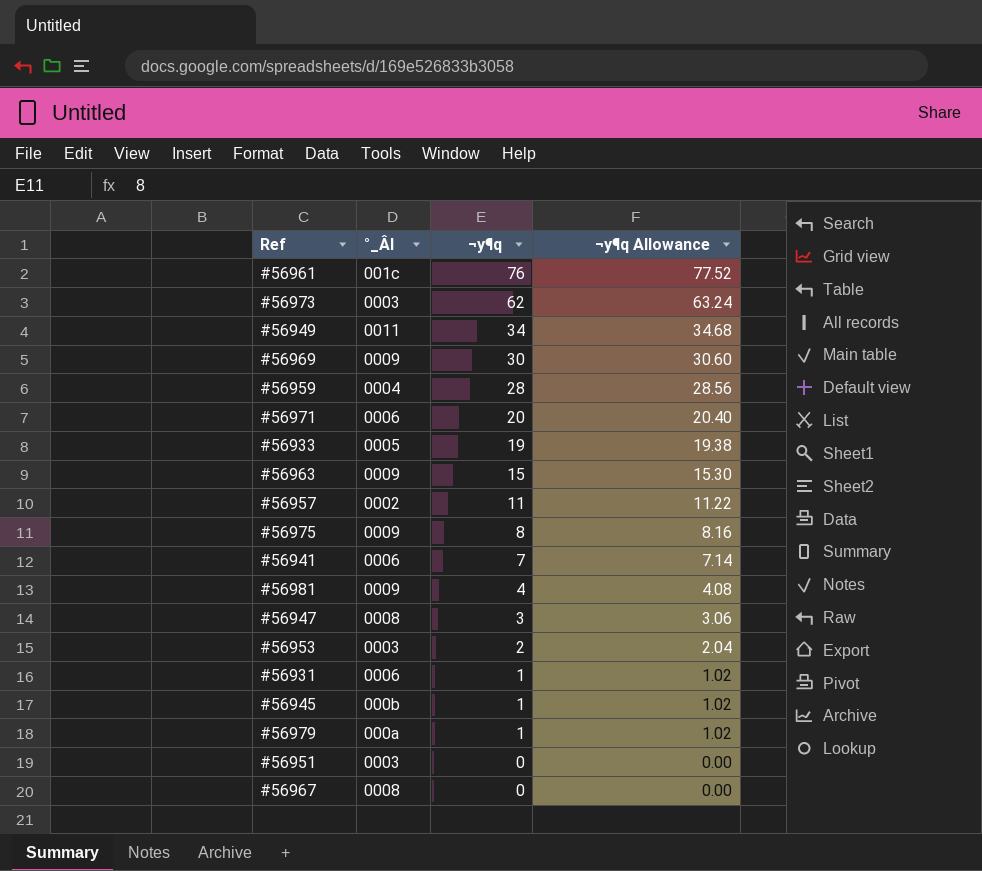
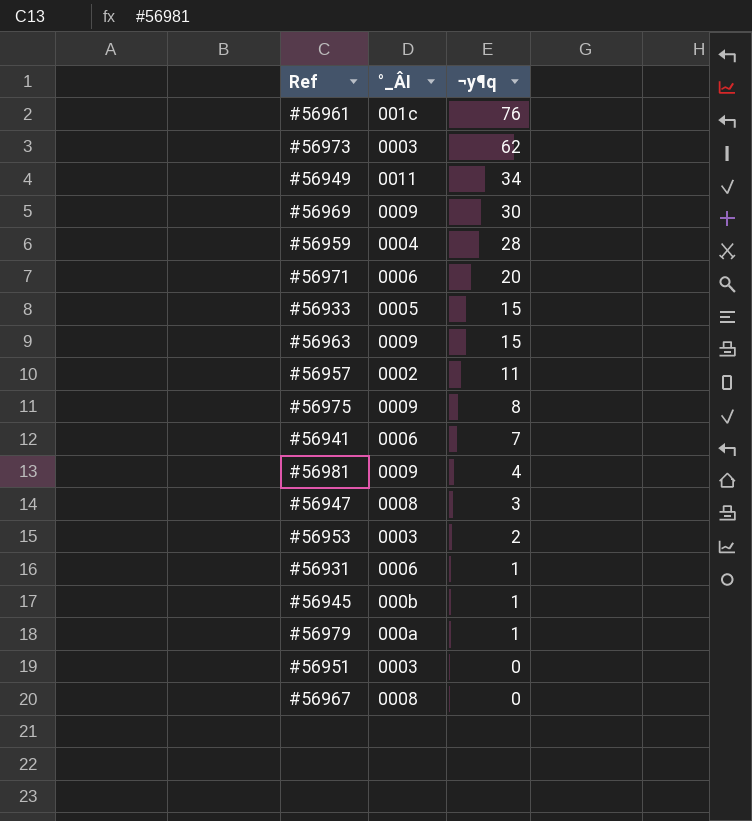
column ¬y¶q Allowance | formula: [¬y¶q] * 1.02 -> none
#56933 | ¬y¶q: 19 -> 15

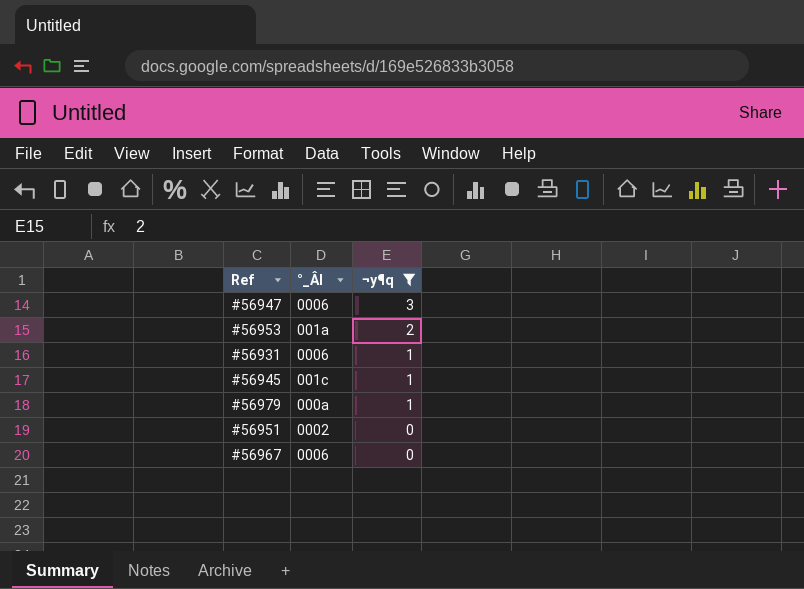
filter: none -> ¬y¶q <= 3
#56947 | °_ÂI: 0008 -> 0006
#56953 | °_ÂI: 0003 -> 001a
#56945 | °_ÂI: 000b -> 001c
#56951 | °_ÂI: 0003 -> 0002
#56967 | °_ÂI: 0008 -> 0006

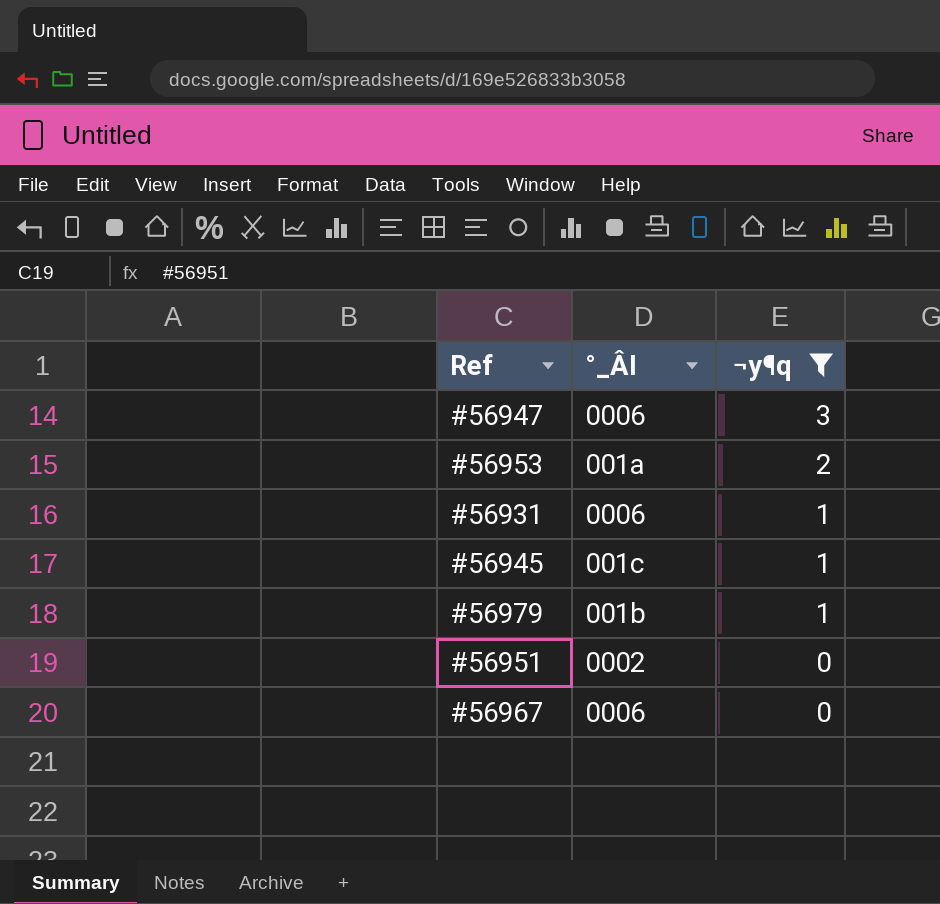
#56979 | °_ÂI: 000a -> 001b

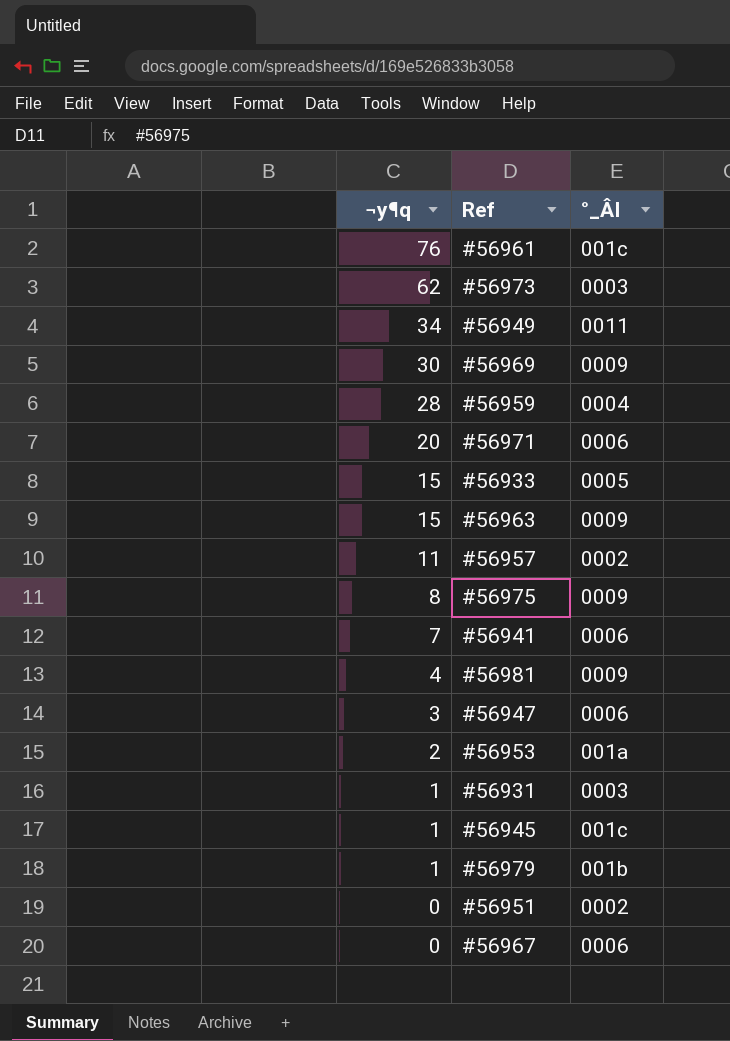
filter: ¬y¶q <= 3 -> none
column ¬y¶q | position: 3 -> 1
#56931 | °_ÂI: 0006 -> 0003

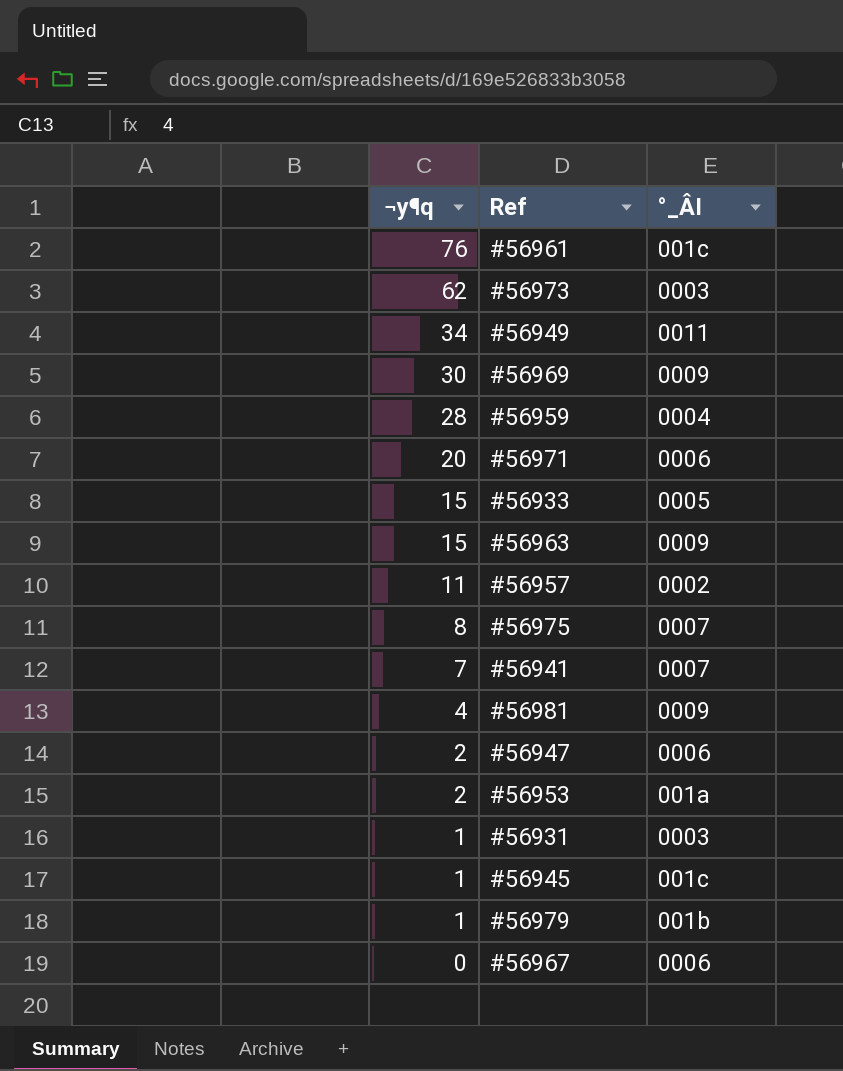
row #56951: 0 | 0002 -> none
#56975 | °_ÂI: 0009 -> 0007
#56941 | °_ÂI: 0006 -> 0007
#56947 | ¬y¶q: 3 -> 2

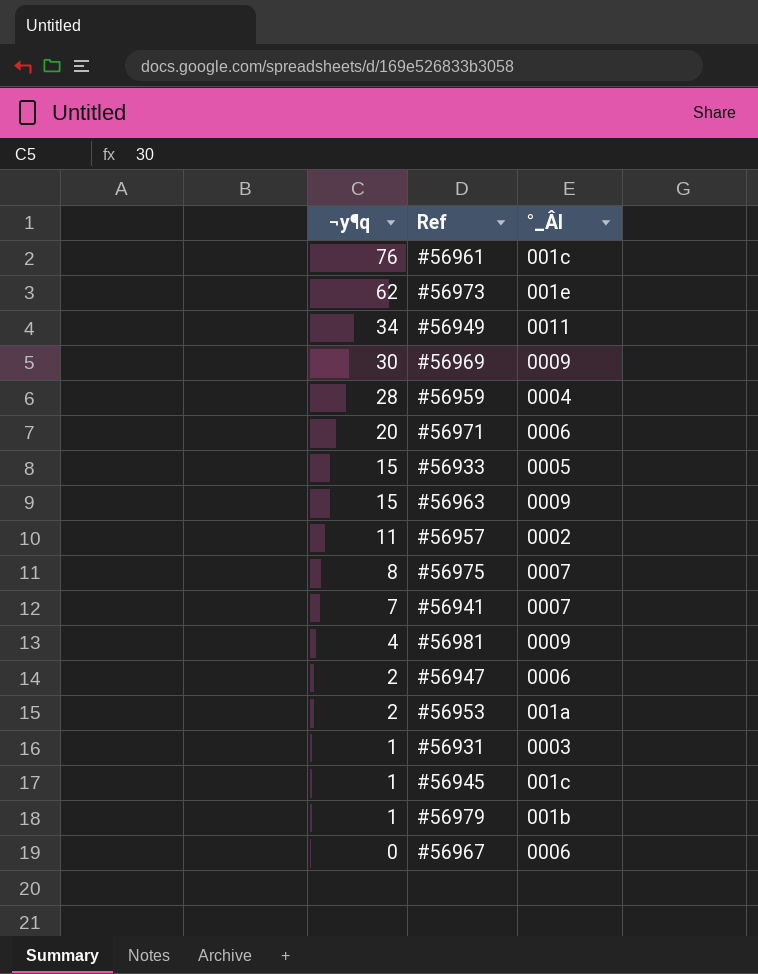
#56973 | °_ÂI: 0003 -> 001e

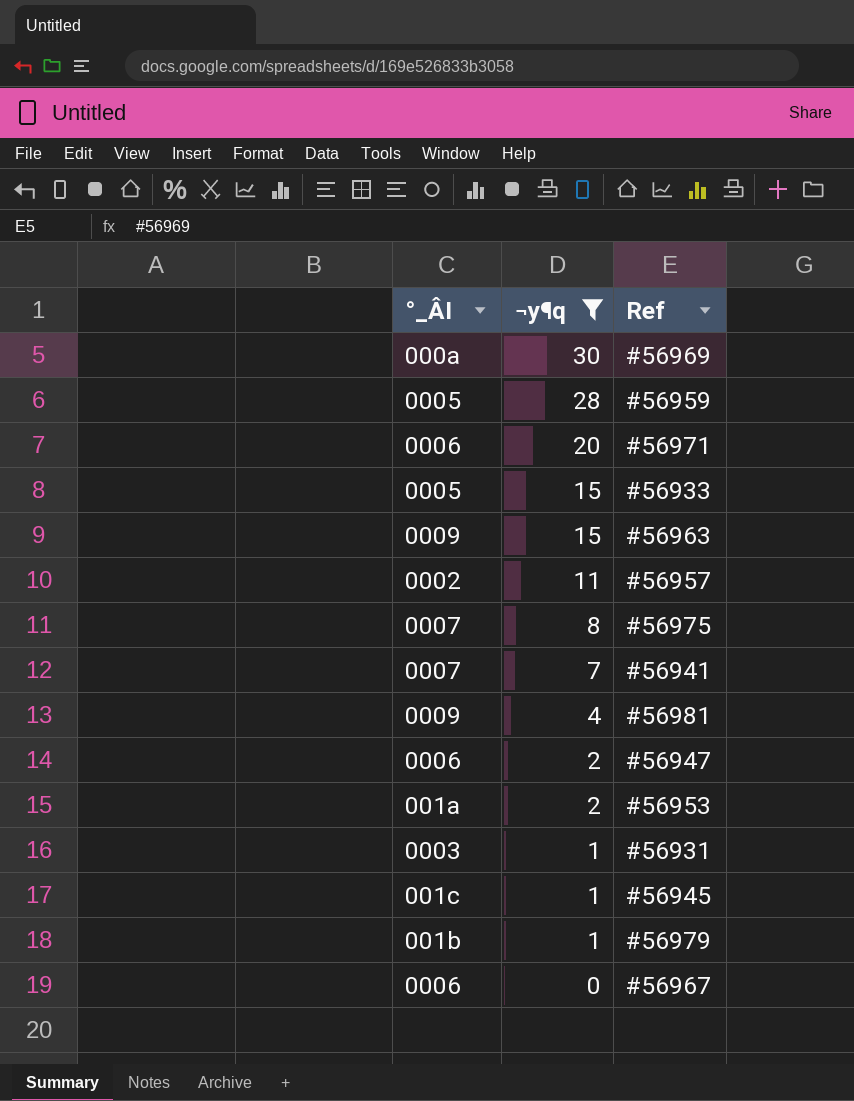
filter: none -> ¬y¶q <= 30
column °_ÂI | position: 3 -> 1
#56969 | °_ÂI: 0009 -> 000a
#56959 | °_ÂI: 0004 -> 0005

